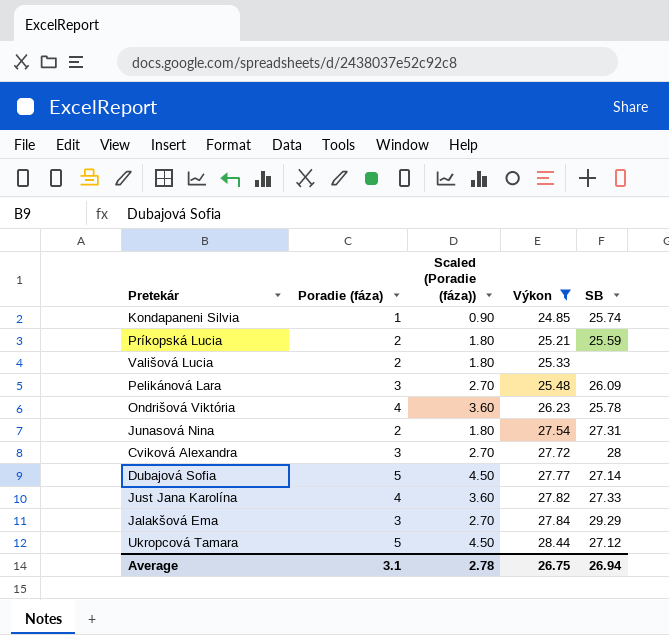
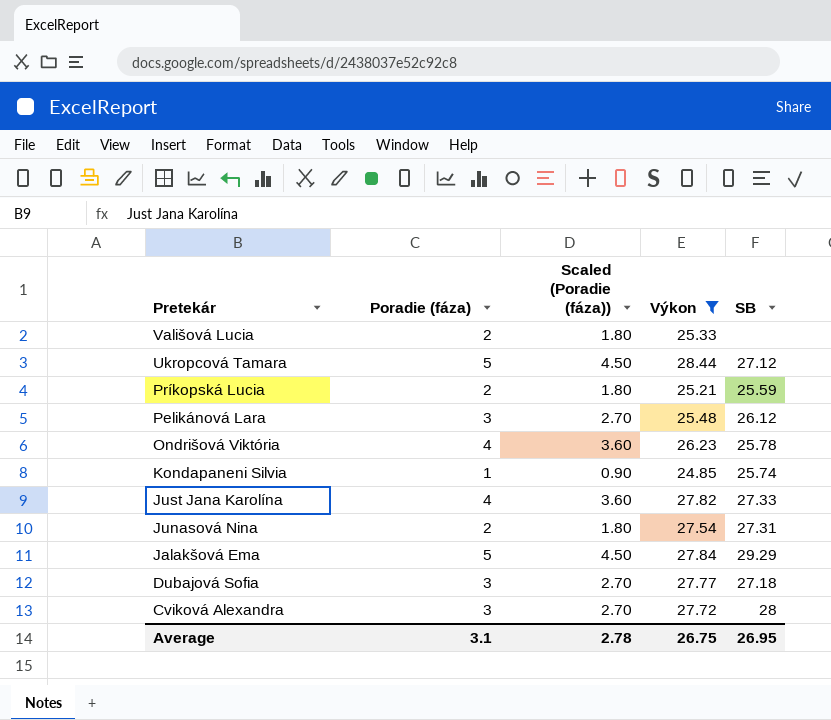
row order: Výkon ascending -> Pretekár descending
Pelikánová Lara | SB: 26.09 -> 26.12
Jalakšová Ema | Poradie (fáza): 3 -> 5
Jalakšová Ema | Scaled (Poradie (fáza)): 2.70 -> 4.50
Dubajová Sofia | Poradie (fáza): 5 -> 3
Dubajová Sofia | Scaled (Poradie (fáza)): 4.50 -> 2.70
Dubajová Sofia | SB: 27.14 -> 27.18
Average | SB: 26.94 -> 26.95

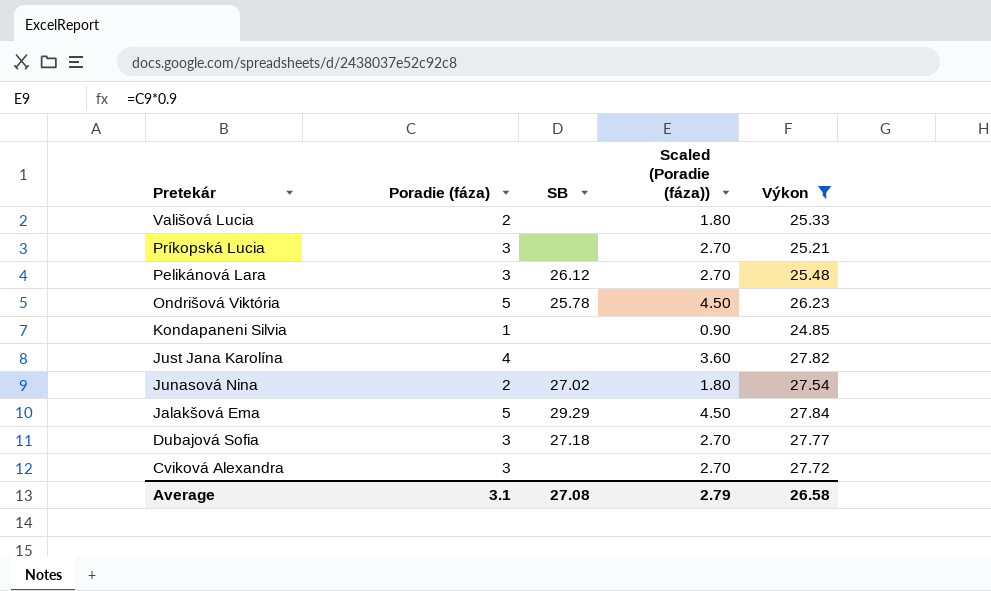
column SB | position: 5 -> 3
row Ukropcová Tamara: 5 | 4.50 | 28.44 | 27.12 -> none
Príkopská Lucia | Poradie (fáza): 2 -> 3
Príkopská Lucia | SB: 25.59 -> none
Príkopská Lucia | Scaled (Poradie (fáza)): 1.80 -> 2.70
Ondrišová Viktória | Poradie (fáza): 4 -> 5
Ondrišová Viktória | Scaled (Poradie (fáza)): 3.60 -> 4.50
Kondapaneni Silvia | SB: 25.74 -> none
Just Jana Karolína | SB: 27.33 -> none
Junasová Nina | SB: 27.31 -> 27.02
Cviková Alexandra | SB: 28 -> none
Average | SB: 26.95 -> 27.08
Average | Scaled (Poradie (fáza)): 2.78 -> 2.79
Average | Výkon: 26.75 -> 26.58

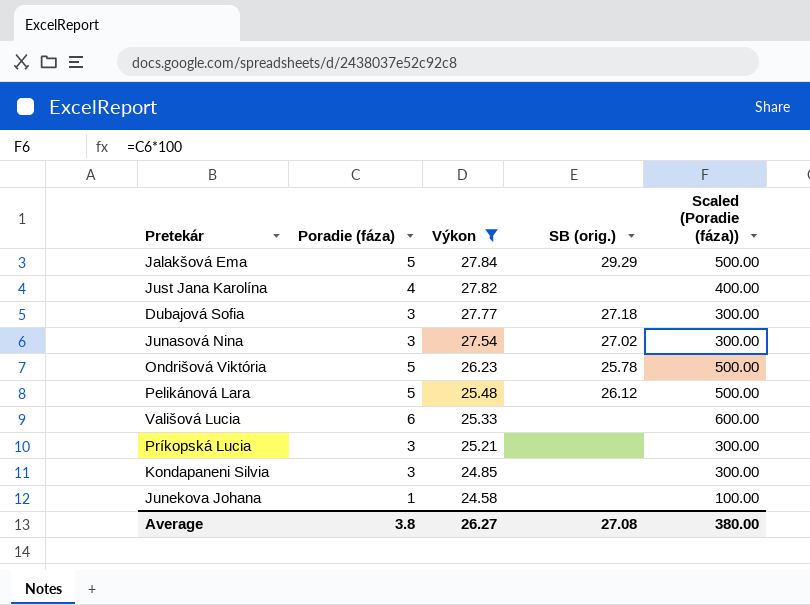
row order: Pretekár descending -> Výkon descending
column Výkon | position: 5 -> 3
column name: SB -> SB (orig.)
column Scaled (Poradie (fáza)) | formula: [Poradie (fáza)] * 0.9 -> [Poradie (fáza)] * 100
row Cviková Alexandra: 3 | none | 2.70 | 27.72 -> none
Junasová Nina | Poradie (fáza): 2 -> 3
Pelikánová Lara | Poradie (fáza): 3 -> 5
Vališová Lucia | Poradie (fáza): 2 -> 6
Kondapaneni Silvia | Poradie (fáza): 1 -> 3
row Junekova Johana: none -> 1 | 24.58 | none | 100.00
Average | Poradie (fáza): 3.1 -> 3.8
Average | Výkon: 26.58 -> 26.27
Average | Scaled (Poradie (fáza)): 2.79 -> 380.00

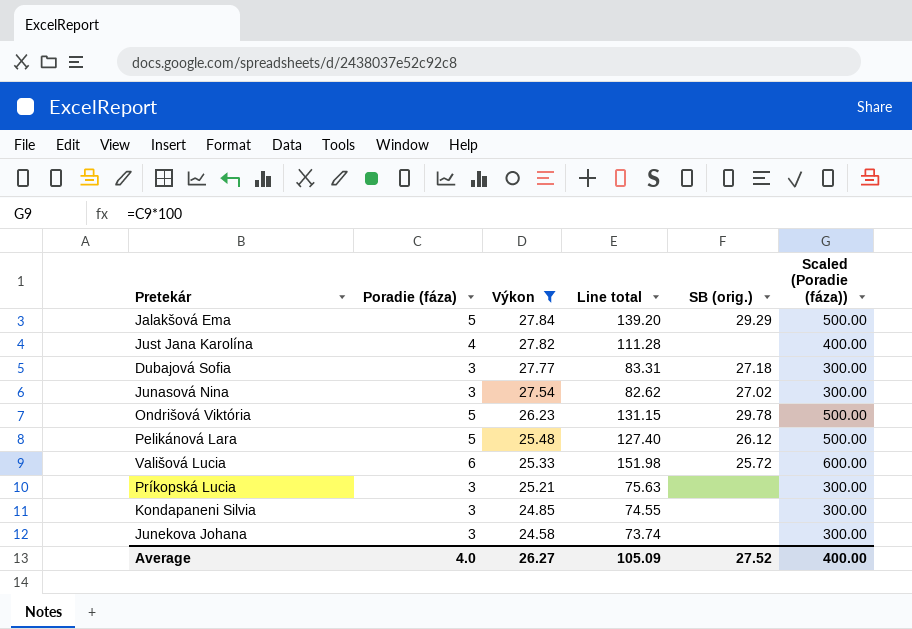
column Line total | formula: none -> [Poradie (fáza)] * [Výkon]
Ondrišová Viktória | SB (orig.): 25.78 -> 29.78
Vališová Lucia | SB (orig.): none -> 25.72
Junekova Johana | Poradie (fáza): 1 -> 3
Junekova Johana | Scaled (Poradie (fáza)): 100.00 -> 300.00
Average | Poradie (fáza): 3.8 -> 4.0
Average | SB (orig.): 27.08 -> 27.52
Average | Scaled (Poradie (fáza)): 380.00 -> 400.00

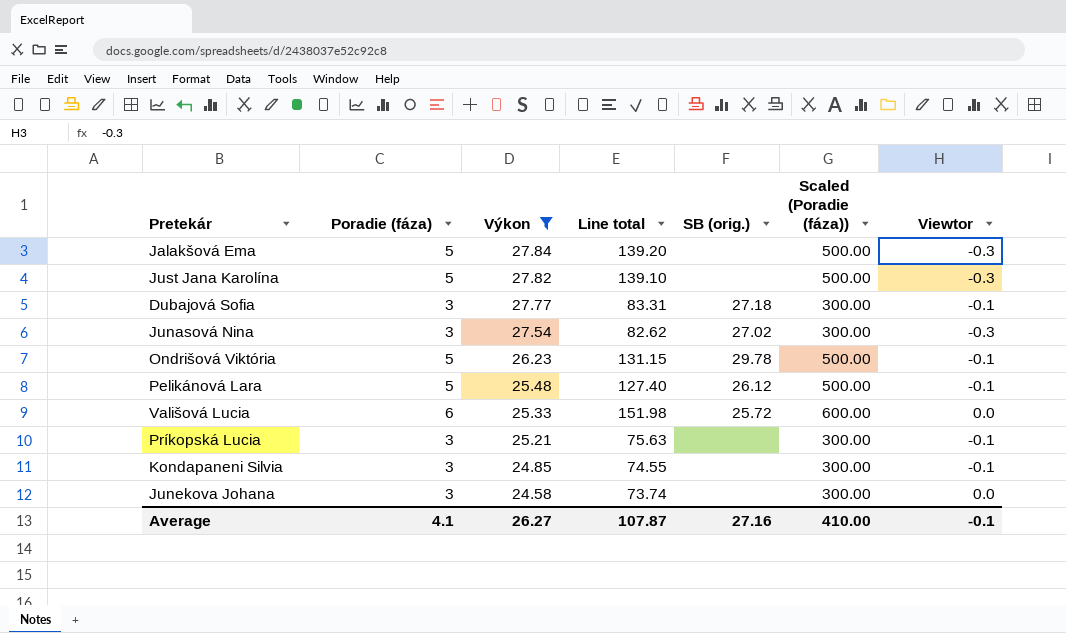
column Viewtor | position: none -> 7
Jalakšová Ema | SB (orig.): 29.29 -> none
Just Jana Karolína | Poradie (fáza): 4 -> 5
Just Jana Karolína | Line total: 111.28 -> 139.10
Just Jana Karolína | Scaled (Poradie (fáza)): 400.00 -> 500.00
Average | Poradie (fáza): 4.0 -> 4.1
Average | Line total: 105.09 -> 107.87
Average | SB (orig.): 27.52 -> 27.16
Average | Scaled (Poradie (fáza)): 400.00 -> 410.00

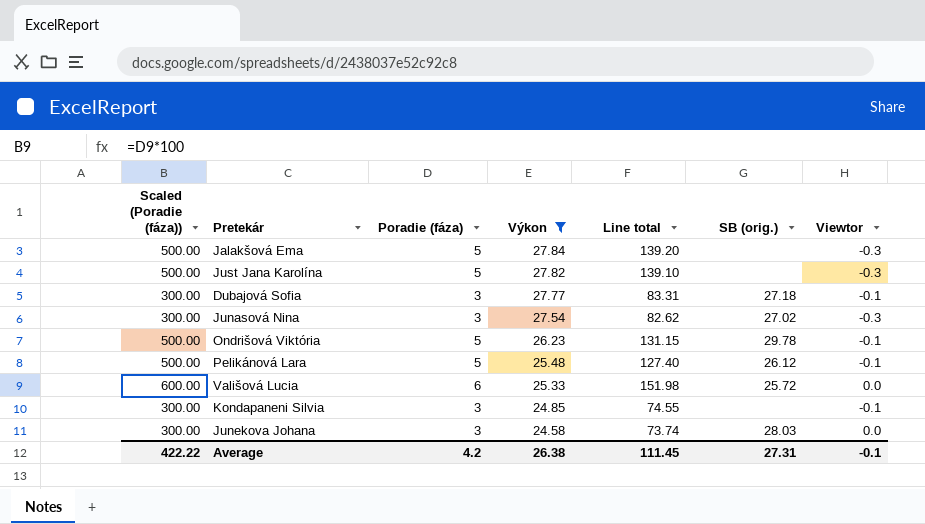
column Scaled (Poradie (fáza)) | position: 6 -> 1
row Príkopská Lucia: 3 | 25.21 | 75.63 | none | 300.00 | -0.1 -> none
Junekova Johana | SB (orig.): none -> 28.03
Average | Scaled (Poradie (fáza)): 410.00 -> 422.22
Average | Poradie (fáza): 4.1 -> 4.2
Average | Výkon: 26.27 -> 26.38
Average | Line total: 107.87 -> 111.45
Average | SB (orig.): 27.16 -> 27.31

